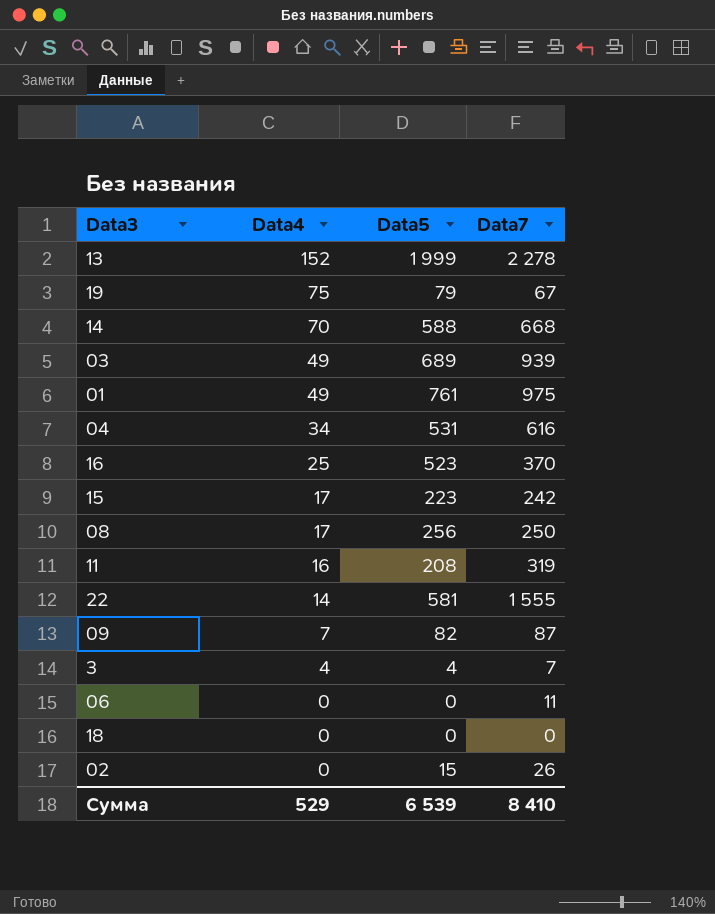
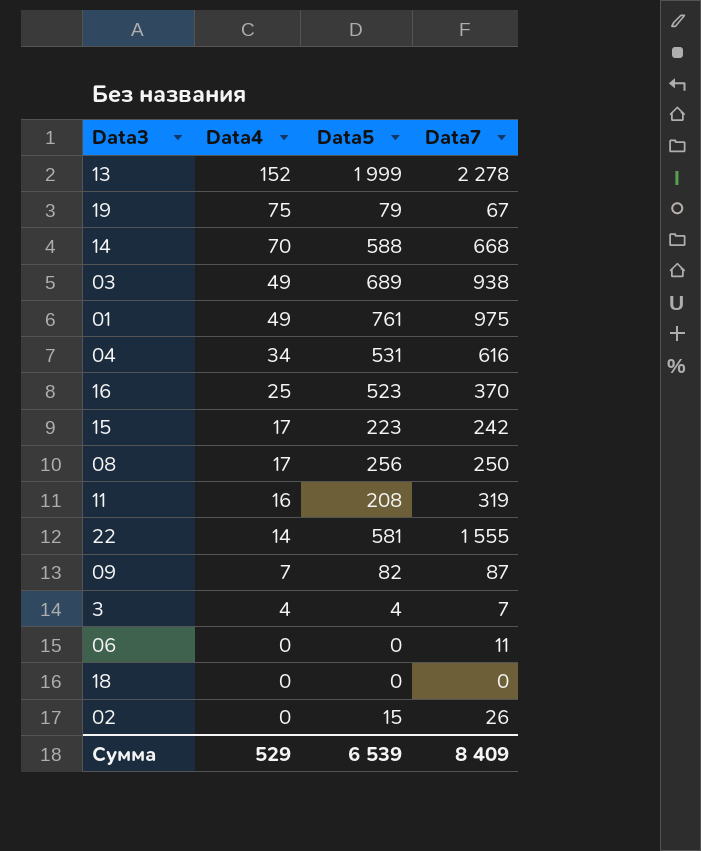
03 | Data7: 939 -> 938
Сумма | Data7: 8 410 -> 8 409

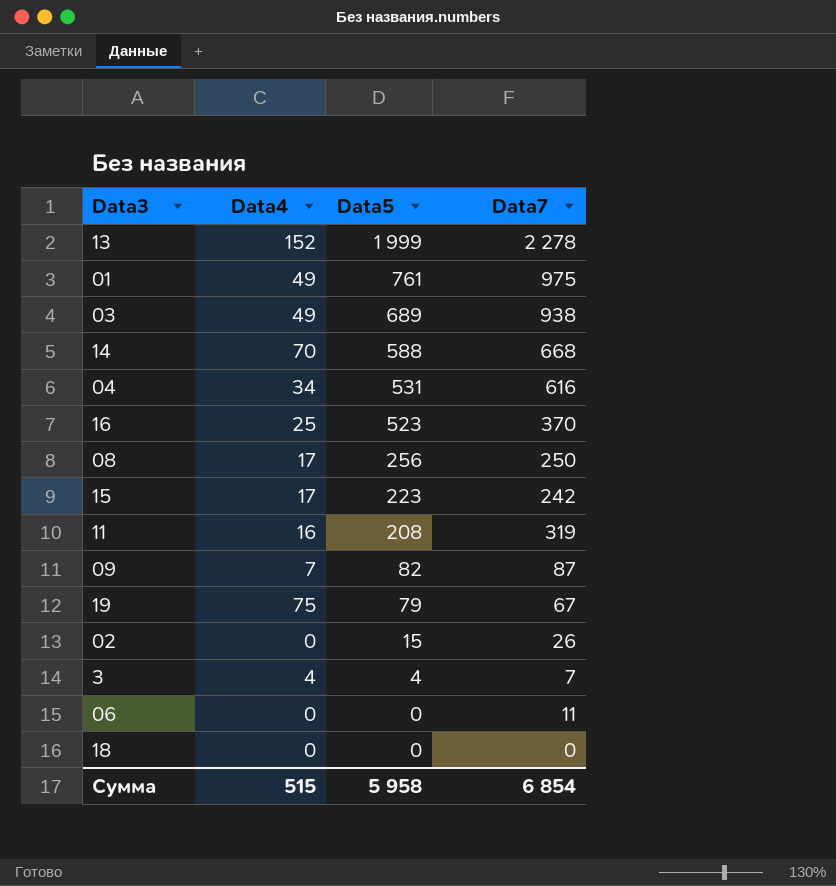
row order: Data4 descending -> Data5 descending
row 22: 14 | 581 | 1 555 -> none
Сумма | Data4: 529 -> 515
Сумма | Data5: 6 539 -> 5 958
Сумма | Data7: 8 409 -> 6 854

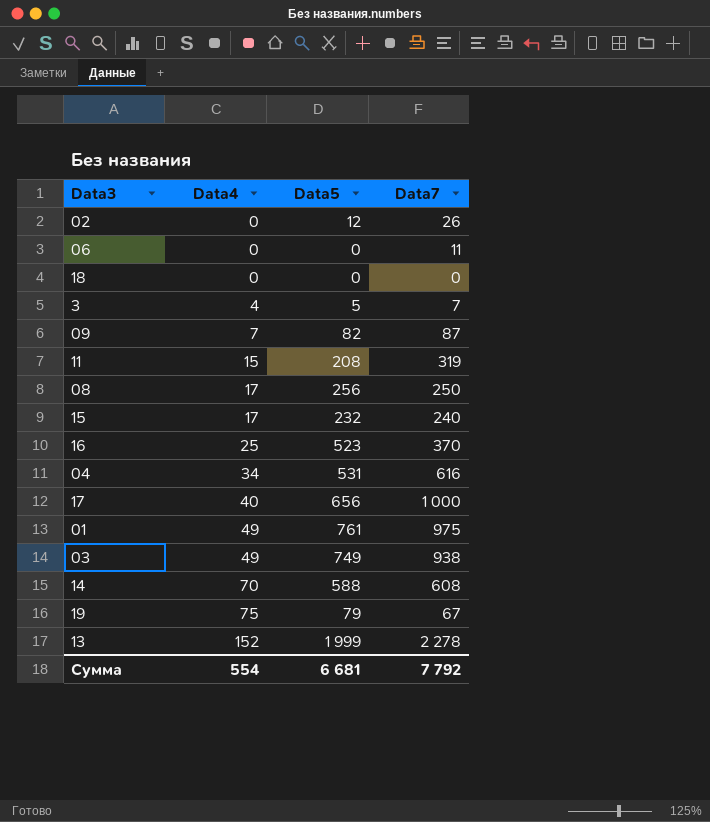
row order: Data5 descending -> Data4 ascending
02 | Data5: 15 -> 12
3 | Data5: 4 -> 5
11 | Data4: 16 -> 15
15 | Data5: 223 -> 232
15 | Data7: 242 -> 240
row 17: none -> 40 | 656 | 1 000
03 | Data5: 689 -> 749
14 | Data7: 668 -> 608
Сумма | Data4: 515 -> 554
Сумма | Data5: 5 958 -> 6 681
Сумма | Data7: 6 854 -> 7 792

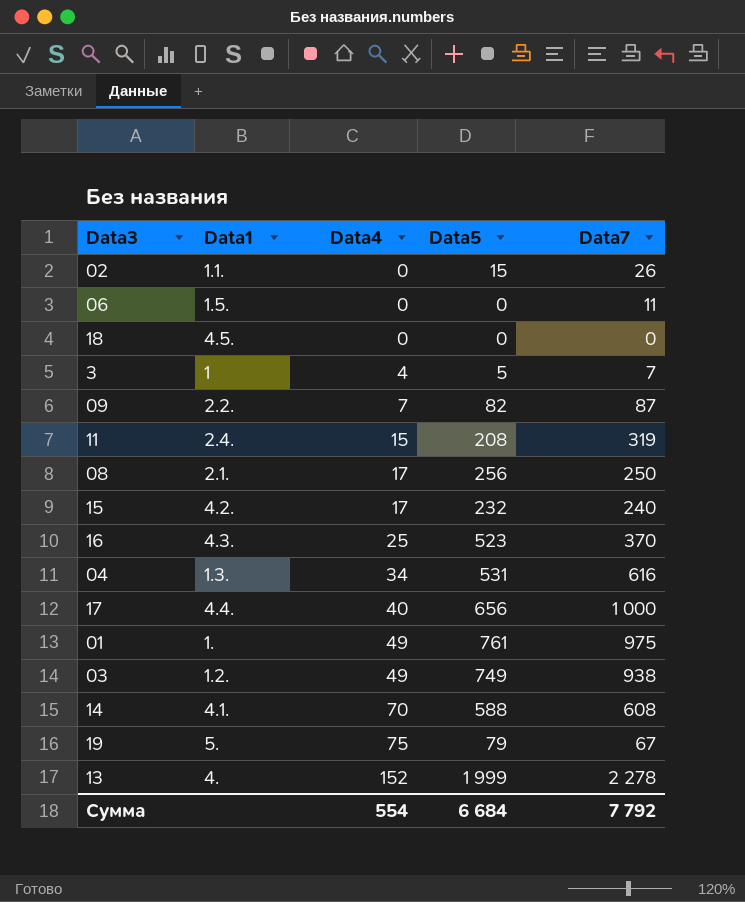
column Data1 | position: none -> 2
02 | Data5: 12 -> 15
Сумма | Data5: 6 681 -> 6 684

